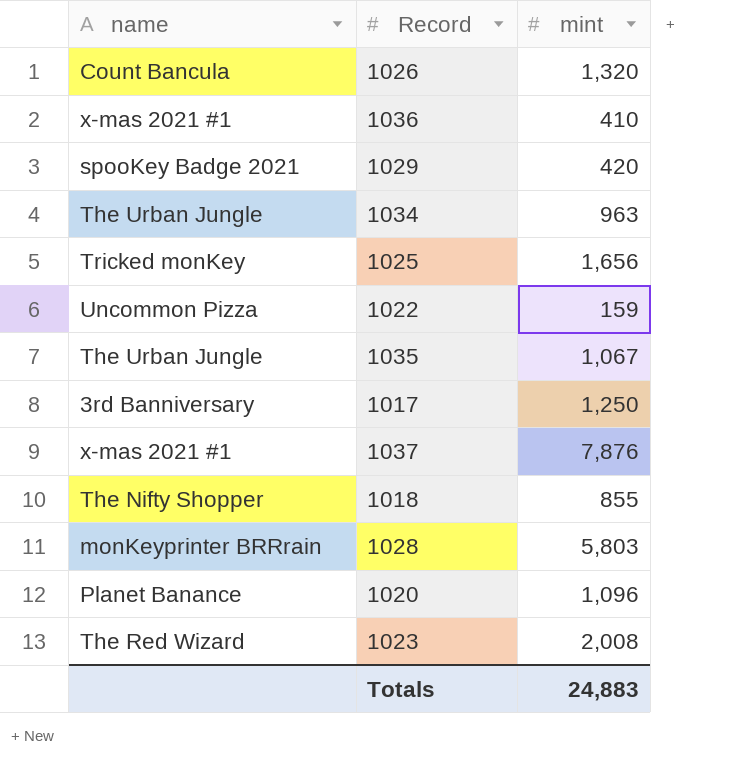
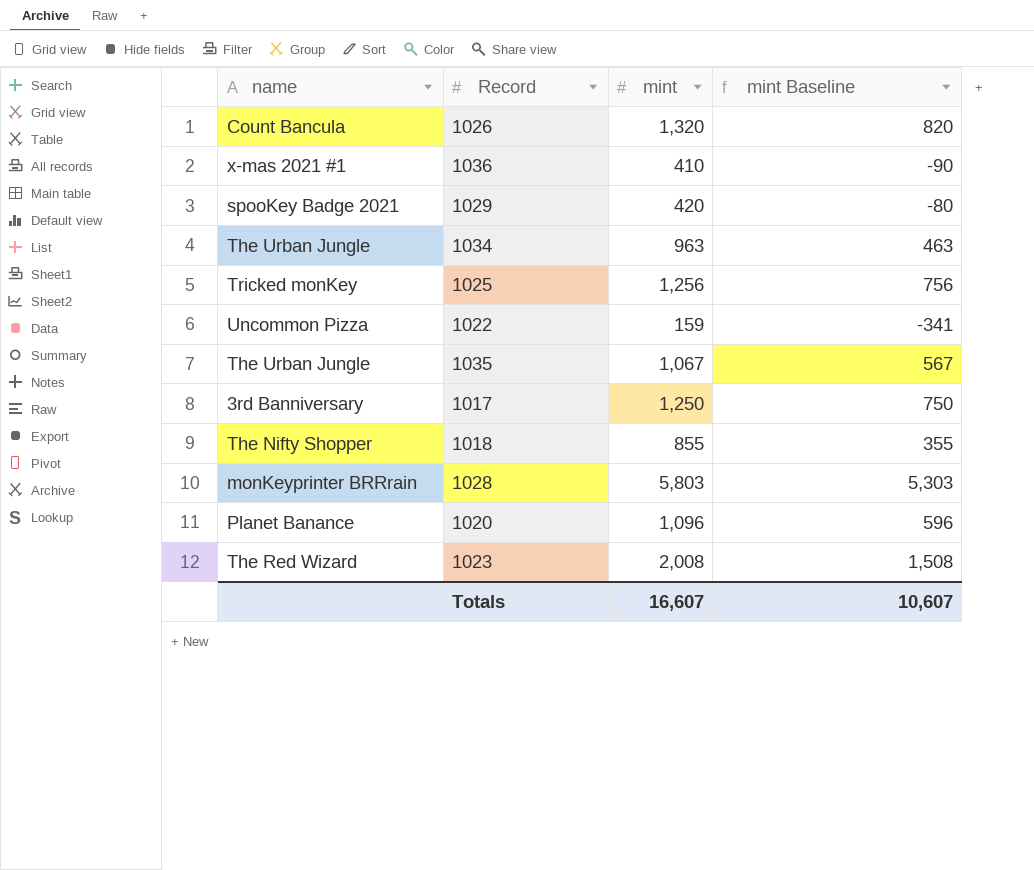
column mint Baseline | formula: none -> [mint] - 500
row 1037: x-mas 2021 #1 | 7,876 -> none
1025 | mint: 1,656 -> 1,256
Totals | mint: 24,883 -> 16,607

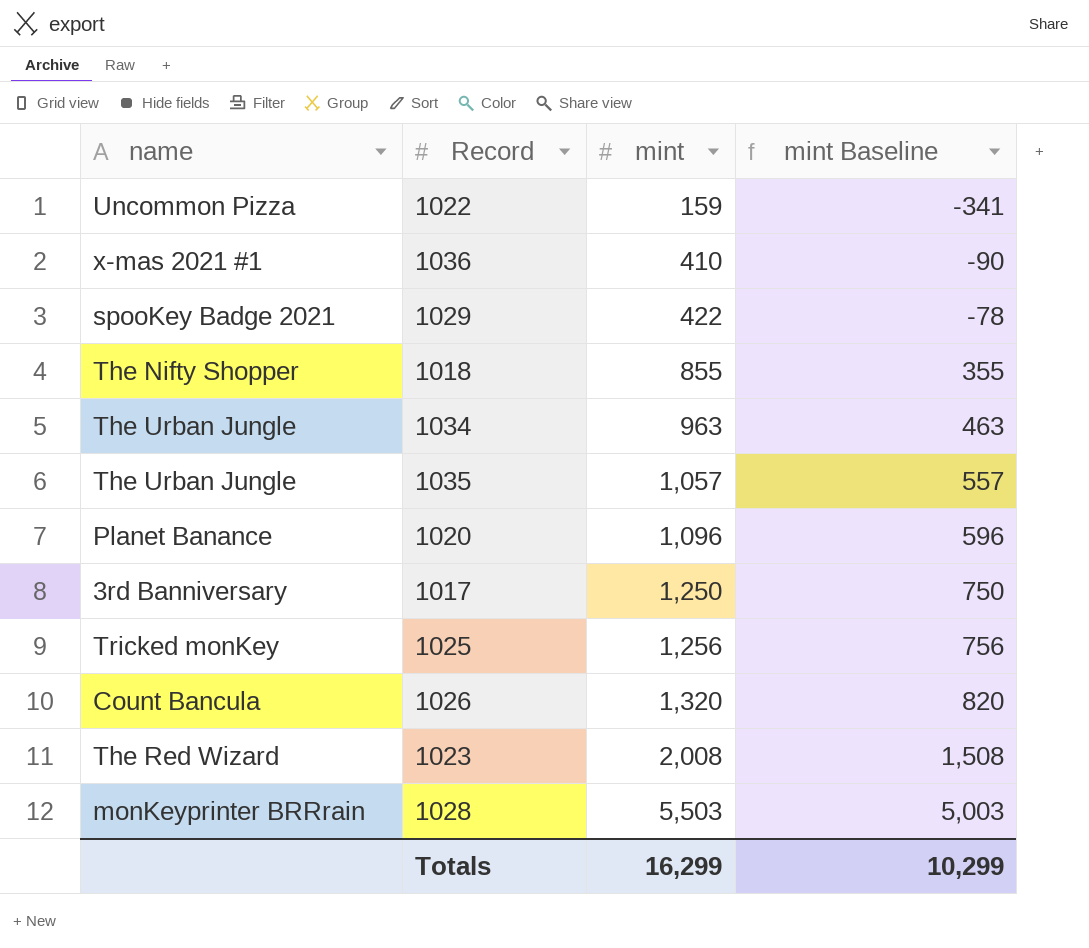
row order: none -> mint ascending
1029 | mint: 420 -> 422
1029 | mint Baseline: -80 -> -78
1035 | mint: 1,067 -> 1,057
1035 | mint Baseline: 567 -> 557
1028 | mint: 5,803 -> 5,503
1028 | mint Baseline: 5,303 -> 5,003
Totals | mint: 16,607 -> 16,299
Totals | mint Baseline: 10,607 -> 10,299

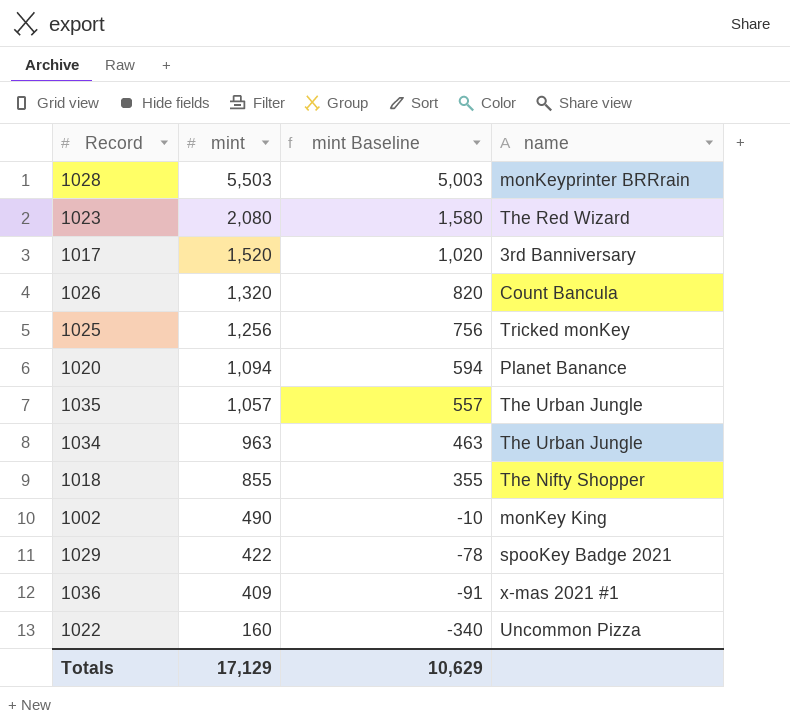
row order: mint ascending -> mint descending
column name | position: 1 -> 4
1023 | mint: 2,008 -> 2,080
1023 | mint Baseline: 1,508 -> 1,580
1017 | mint: 1,250 -> 1,520
1017 | mint Baseline: 750 -> 1,020
1020 | mint: 1,096 -> 1,094
1020 | mint Baseline: 596 -> 594
row 1002: none -> 490 | -10 | monKey King
1036 | mint: 410 -> 409
1036 | mint Baseline: -90 -> -91
1022 | mint: 159 -> 160
1022 | mint Baseline: -341 -> -340
Totals | mint: 16,299 -> 17,129
Totals | mint Baseline: 10,299 -> 10,629

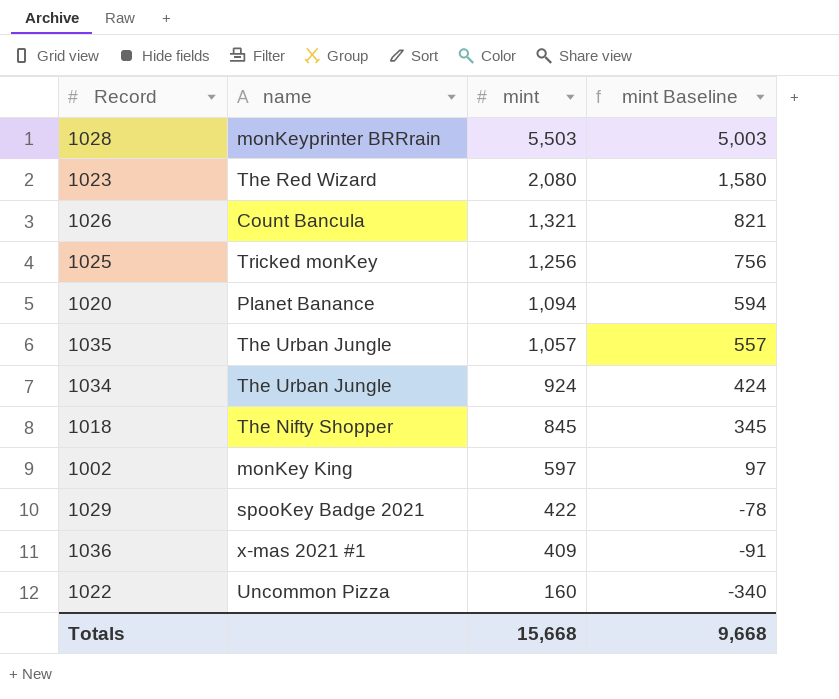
column name | position: 4 -> 2
row 1017: 1,520 | 1,020 | 3rd Banniversary -> none
1026 | mint: 1,320 -> 1,321
1026 | mint Baseline: 820 -> 821
1034 | mint: 963 -> 924
1034 | mint Baseline: 463 -> 424
1018 | mint: 855 -> 845
1018 | mint Baseline: 355 -> 345
1002 | mint: 490 -> 597
1002 | mint Baseline: -10 -> 97
Totals | mint: 17,129 -> 15,668
Totals | mint Baseline: 10,629 -> 9,668

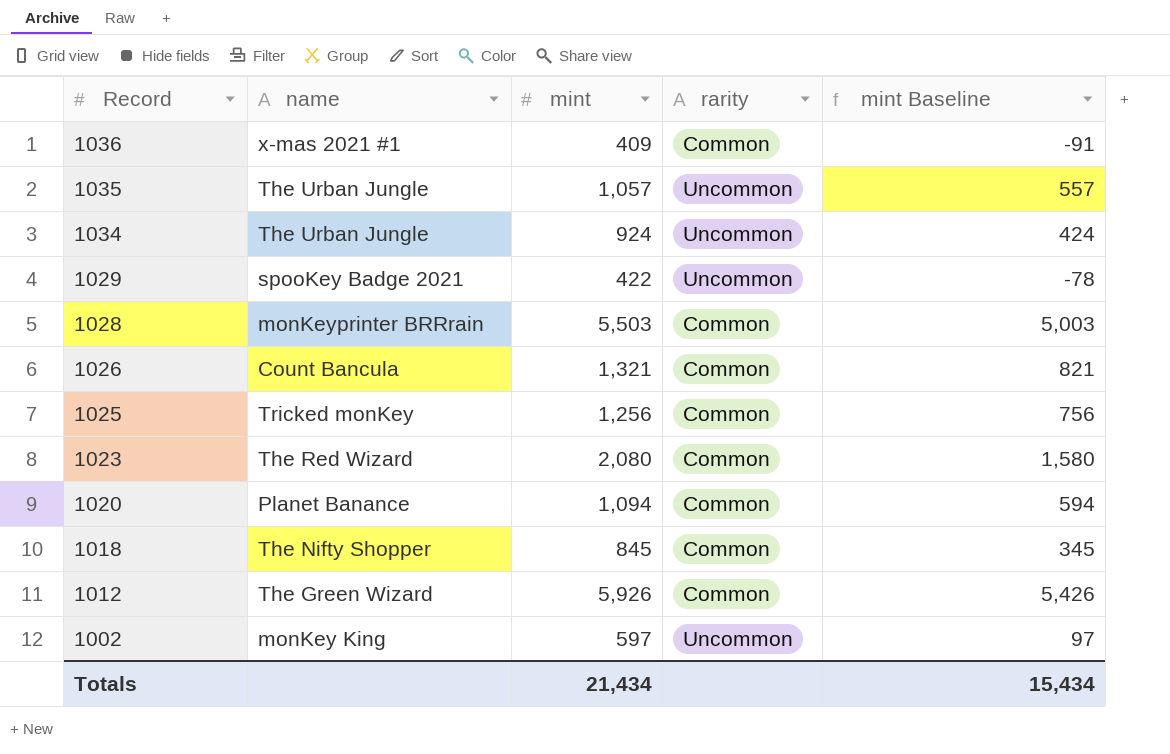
row order: mint descending -> Record descending
column rarity | position: none -> 4
row 1022: Uncommon Pizza | 160 | -340 -> none
row 1012: none -> The Green Wizard | 5,926 | Common | 5,426
Totals | mint: 15,668 -> 21,434
Totals | mint Baseline: 9,668 -> 15,434

